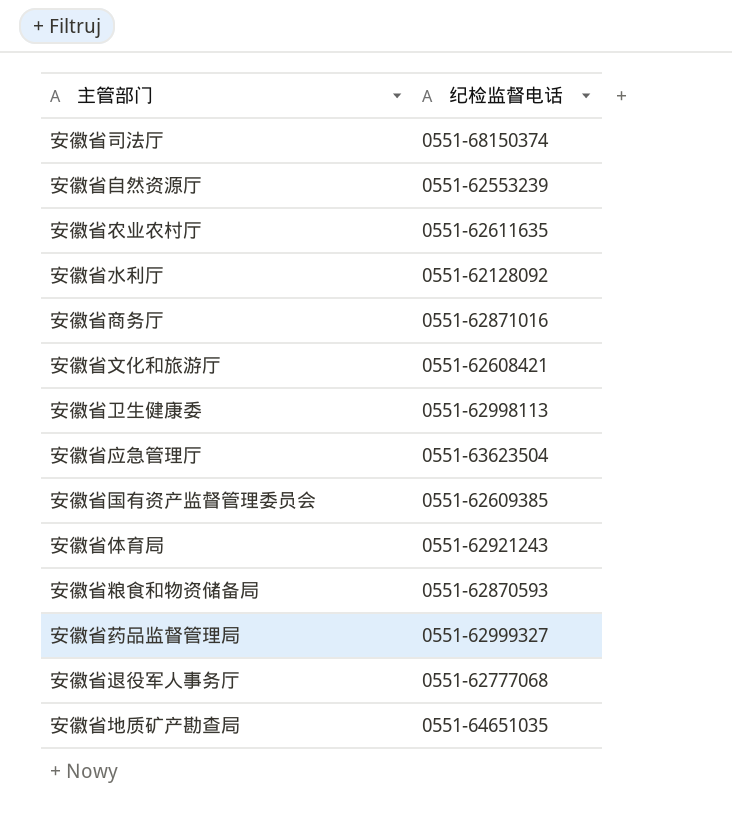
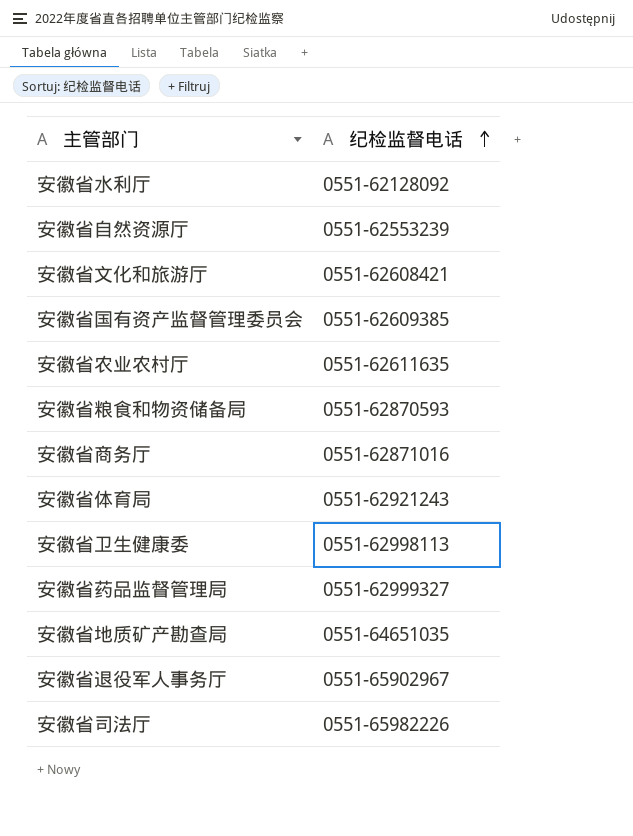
row order: none -> 纪检监督电话 ascending
row 安徽省应急管理厅: 0551-63623504 -> none
安徽省退役军人事务厅 | 纪检监督电话: 0551-62777068 -> 0551-65902967
安徽省司法厅 | 纪检监督电话: 0551-68150374 -> 0551-65982226

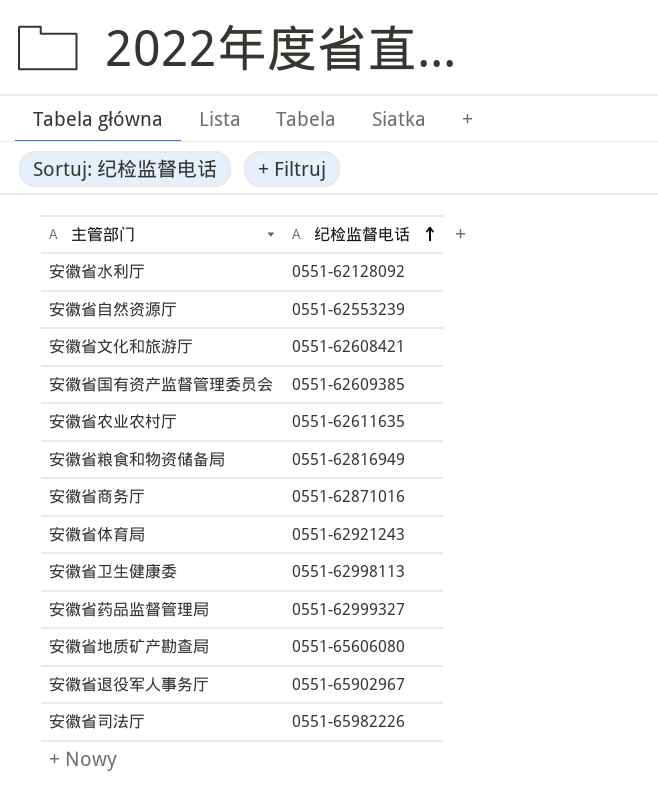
安徽省粮食和物资储备局 | 纪检监督电话: 0551-62870593 -> 0551-62816949
安徽省地质矿产勘查局 | 纪检监督电话: 0551-64651035 -> 0551-65606080

